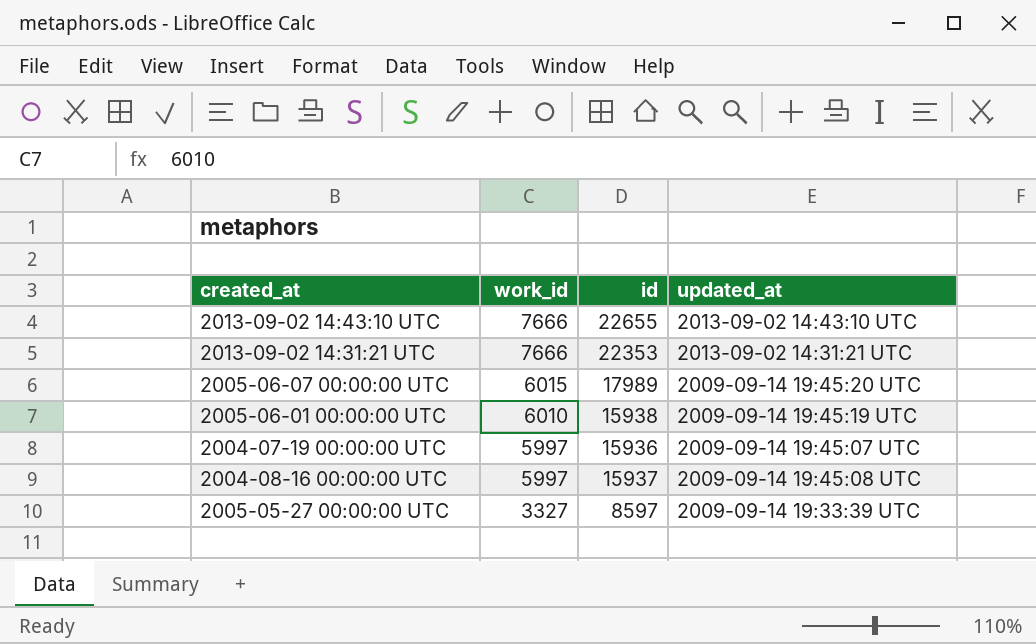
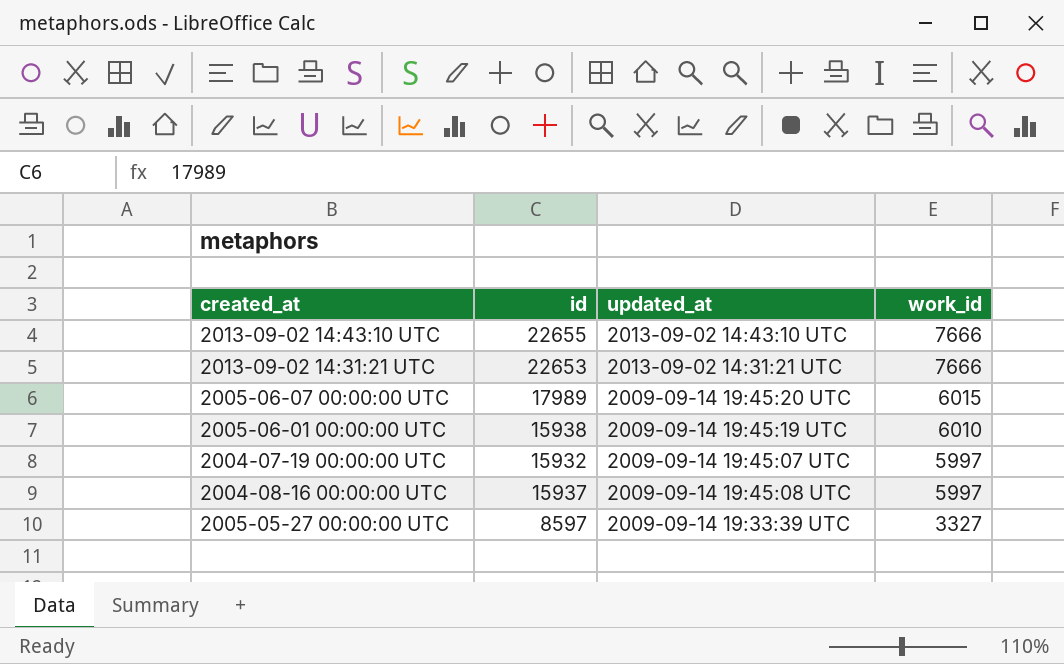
column work_id | position: 2 -> 4
2013-09-02 14:31:21 UTC | id: 22353 -> 22653
2004-07-19 00:00:00 UTC | id: 15936 -> 15932

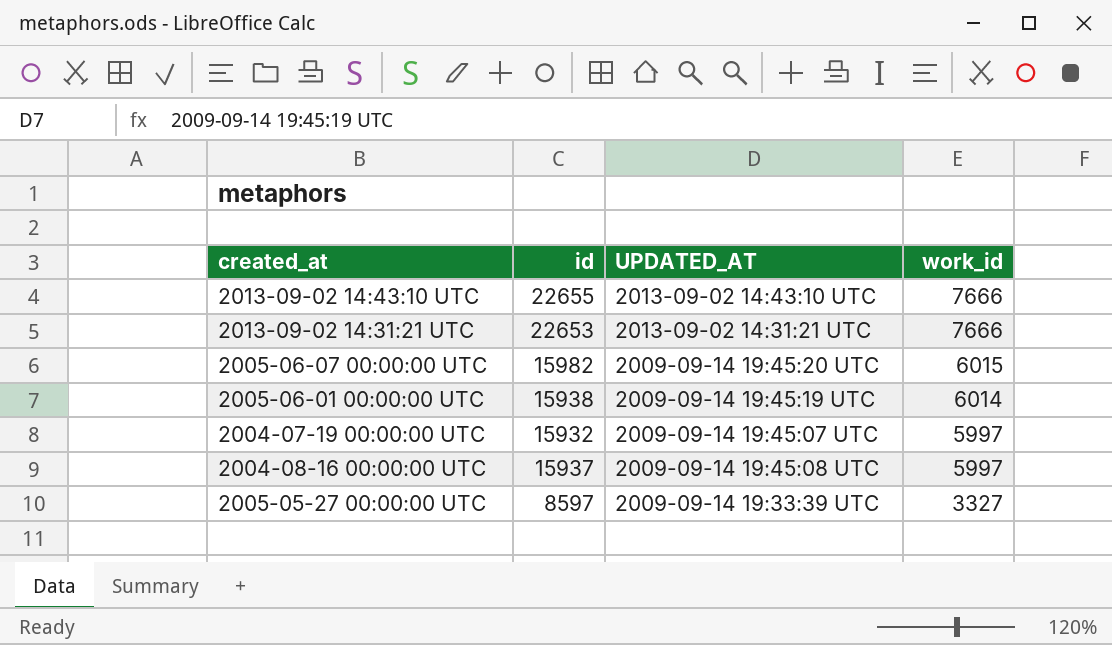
column name: updated_at -> UPDATED_AT
2005-06-07 00:00:00 UTC | id: 17989 -> 15982
2005-06-01 00:00:00 UTC | work_id: 6010 -> 6014

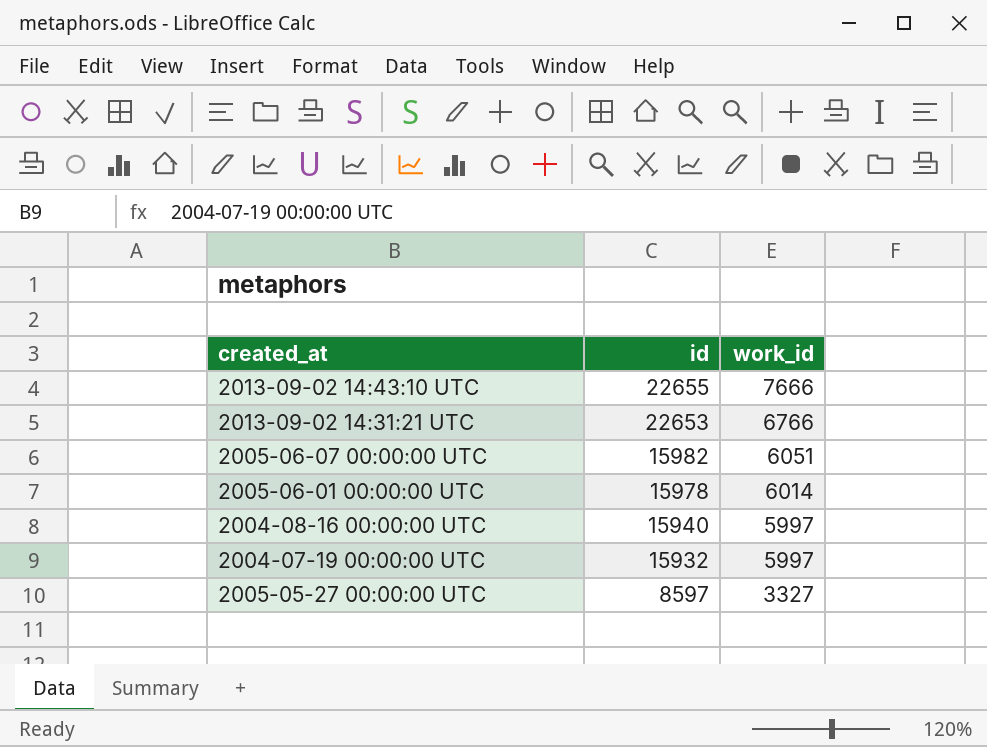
row order: work_id descending -> id descending
column UPDATED_AT | position: 3 -> none
2013-09-02 14:31:21 UTC | work_id: 7666 -> 6766
2005-06-07 00:00:00 UTC | work_id: 6015 -> 6051
2005-06-01 00:00:00 UTC | id: 15938 -> 15978
2004-08-16 00:00:00 UTC | id: 15937 -> 15940

